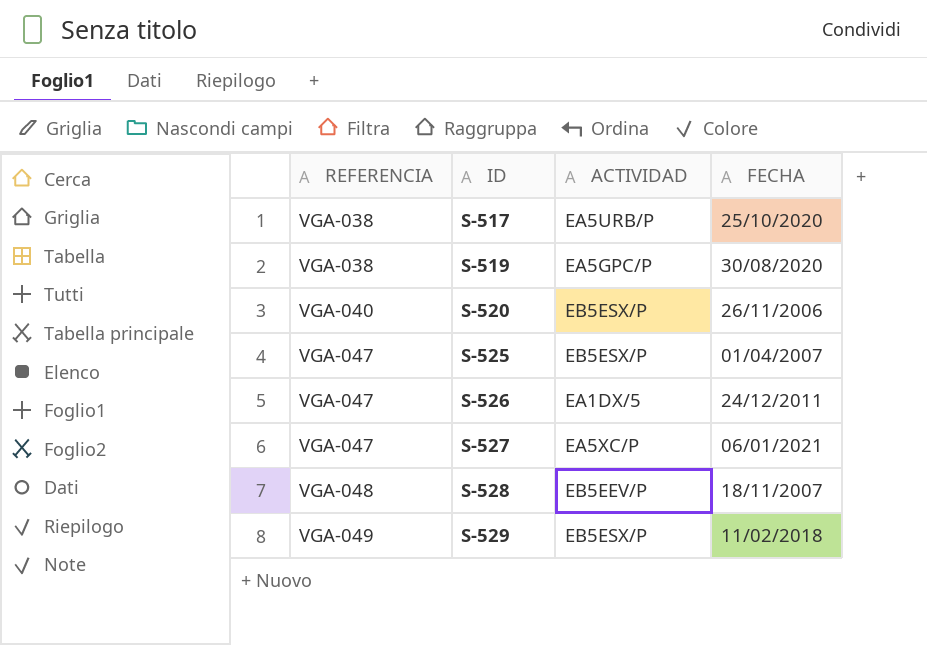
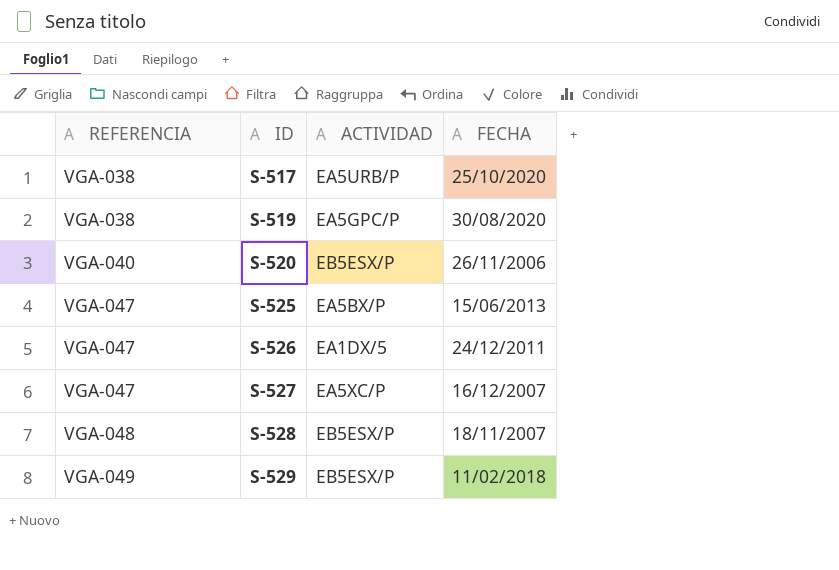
S-525 | ACTIVIDAD: EB5ESX/P -> EA5BX/P
S-525 | FECHA: 01/04/2007 -> 15/06/2013
S-527 | FECHA: 06/01/2021 -> 16/12/2007
S-528 | ACTIVIDAD: EB5EEV/P -> EB5ESX/P

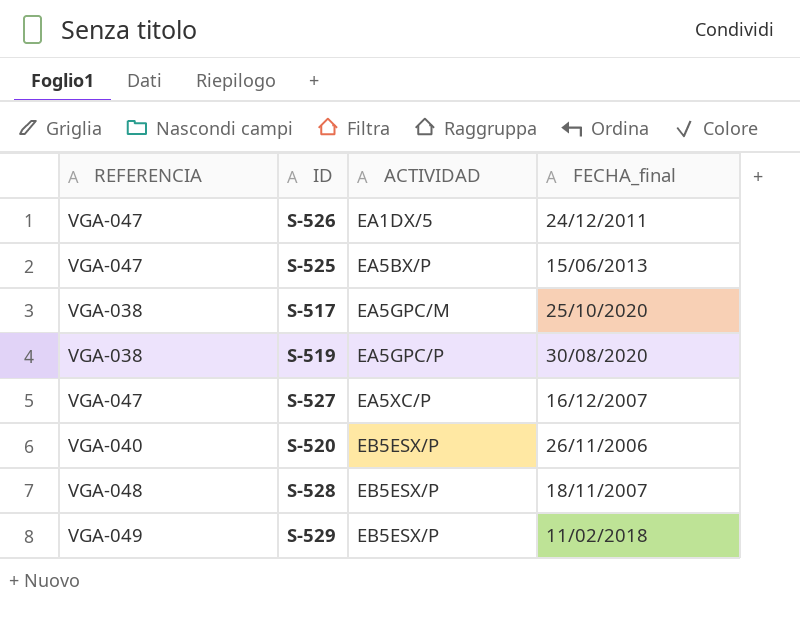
row order: REFERENCIA ascending -> ACTIVIDAD ascending
column name: FECHA -> FECHA_final
S-517 | ACTIVIDAD: EA5URB/P -> EA5GPC/M

